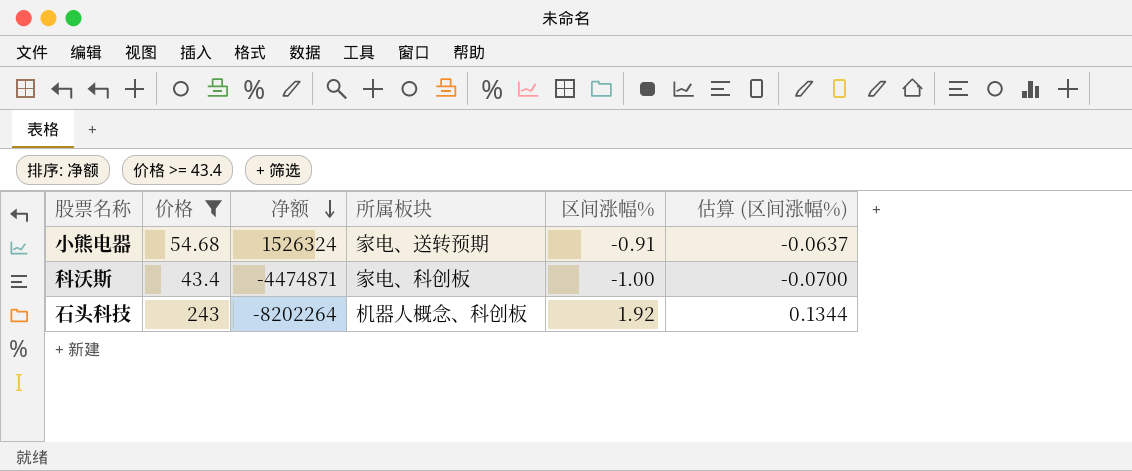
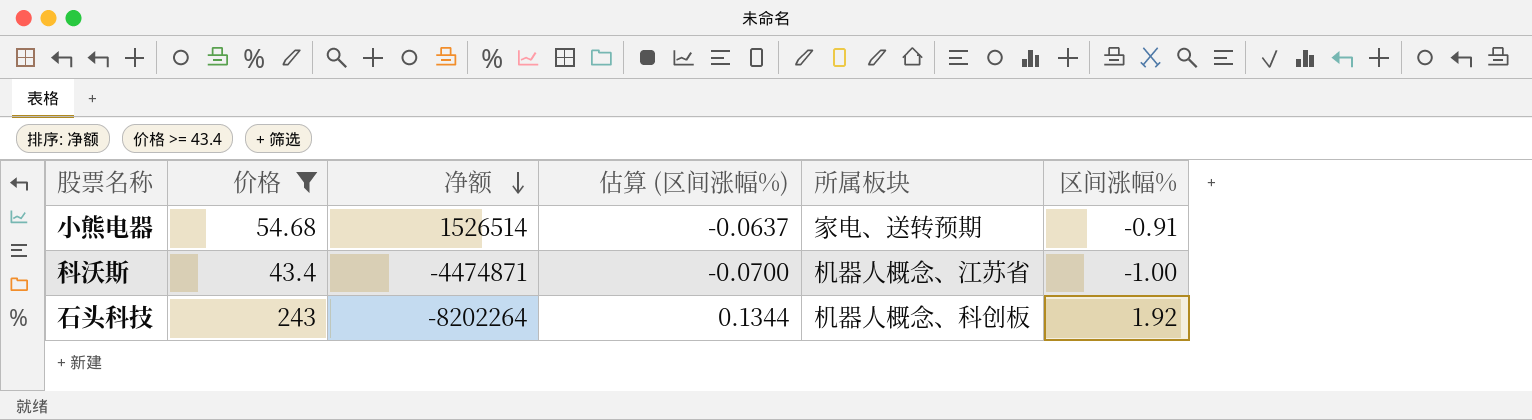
column 估算 (区间涨幅%) | position: 6 -> 4
小熊电器 | 净额: 1526324 -> 1526514
科沃斯 | 所属板块: 家电、科创板 -> 机器人概念、江苏省

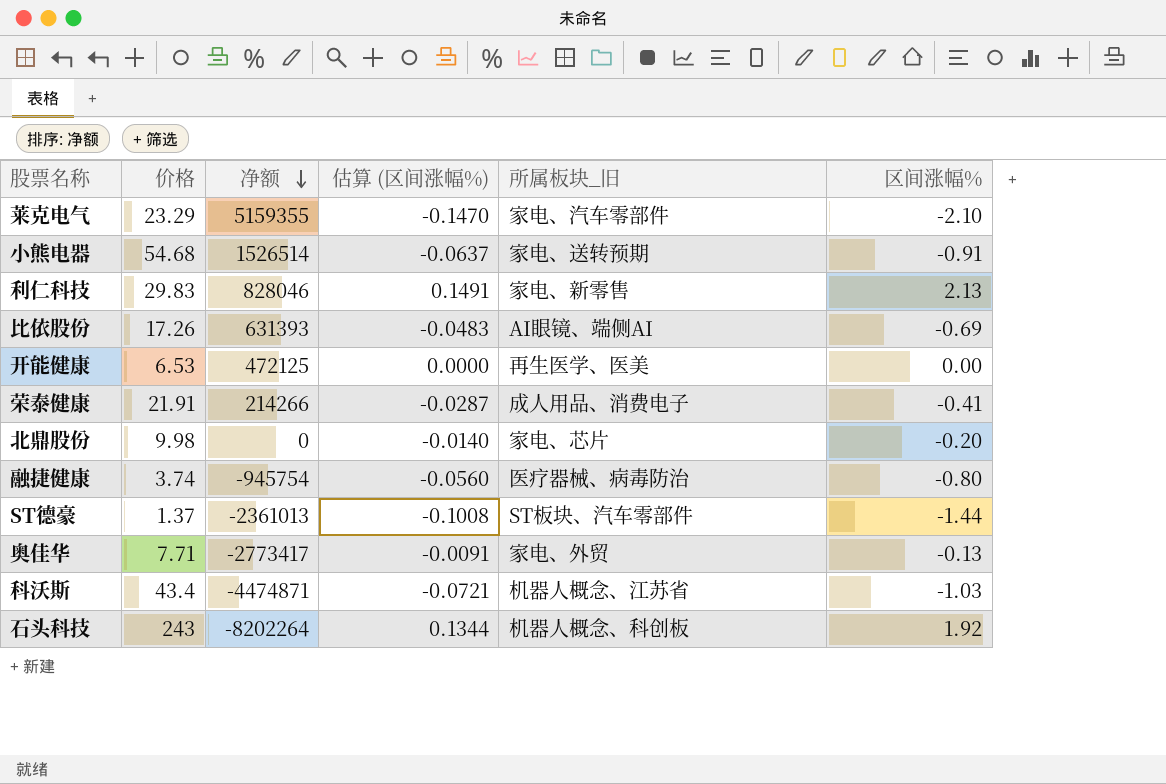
filter: 价格 >= 43.4 -> none
column name: 所属板块 -> 所属板块_旧
科沃斯 | 估算 (区间涨幅%): -0.0700 -> -0.0721
科沃斯 | 区间涨幅%: -1.00 -> -1.03

